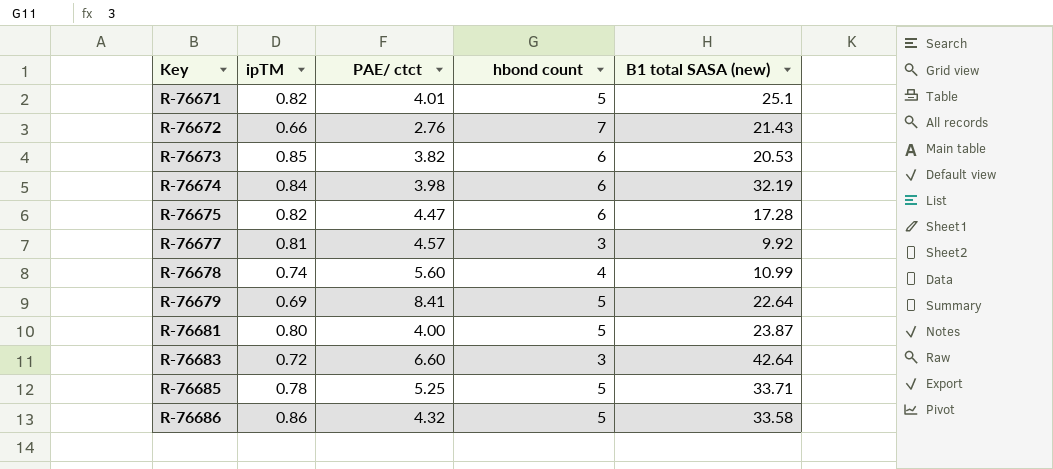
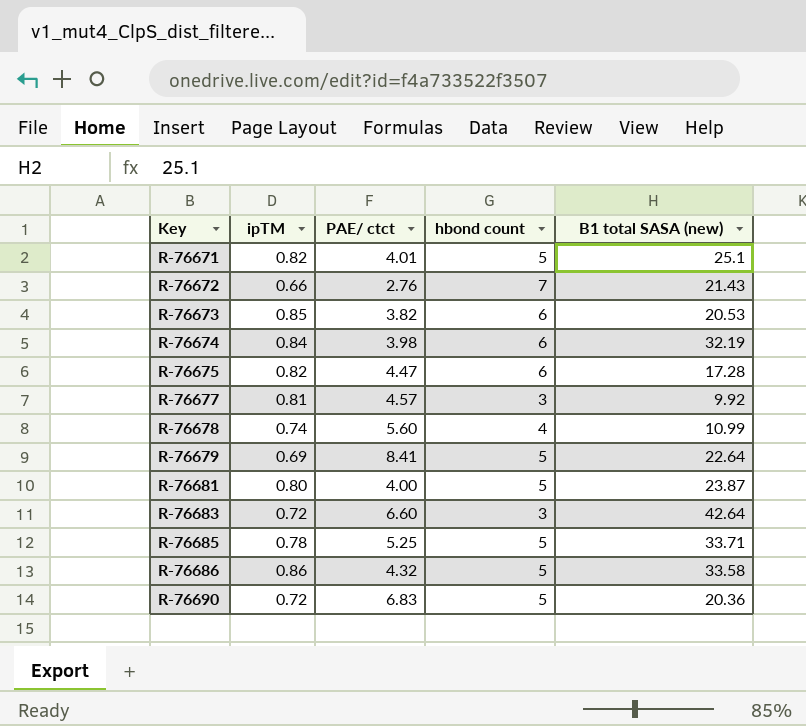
row R-76690: none -> 0.72 | 6.83 | 5 | 20.36

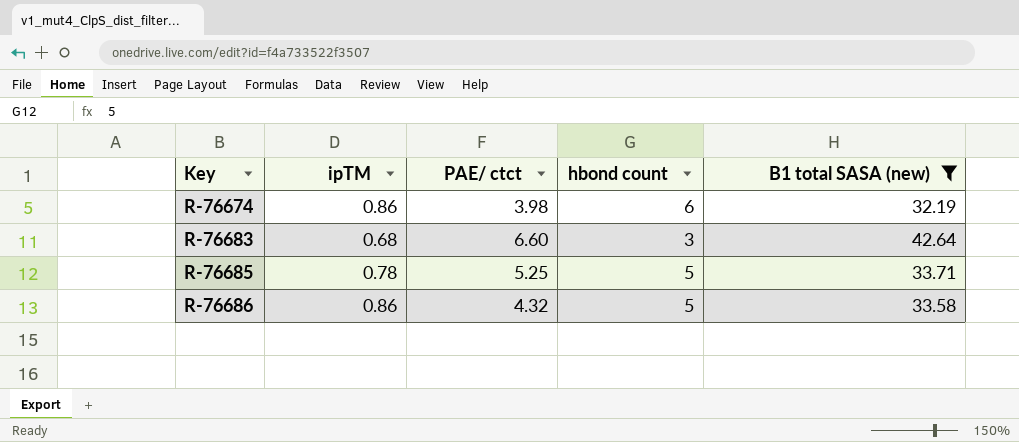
filter: none -> B1 total SASA (new) >= 32.19
R-76674 | ipTM: 0.84 -> 0.86
R-76683 | ipTM: 0.72 -> 0.68

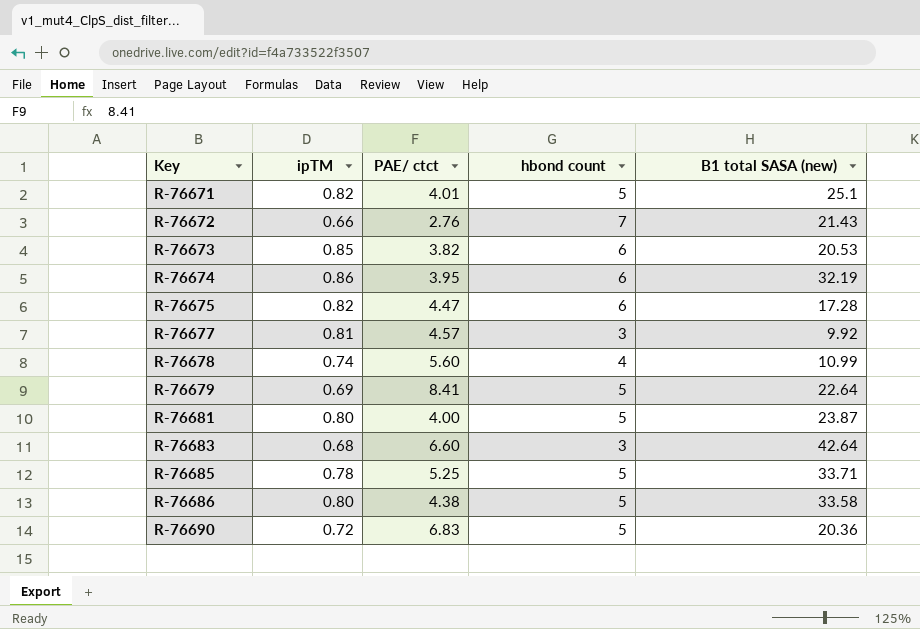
filter: B1 total SASA (new) >= 32.19 -> none
R-76674 | PAE/ ctct: 3.98 -> 3.95
R-76686 | ipTM: 0.86 -> 0.80
R-76686 | PAE/ ctct: 4.32 -> 4.38

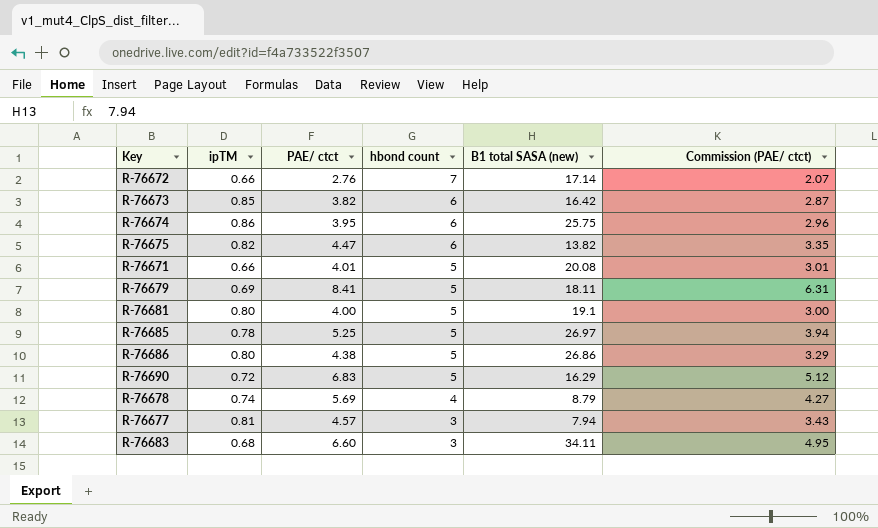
row order: Key ascending -> hbond count descending
column Commission (PAE/ ctct) | formula: none -> [PAE/ ctct] * 0.75
R-76672 | B1 total SASA (new): 21.43 -> 17.14
R-76673 | B1 total SASA (new): 20.53 -> 16.42
R-76674 | B1 total SASA (new): 32.19 -> 25.75
R-76675 | B1 total SASA (new): 17.28 -> 13.82
R-76671 | ipTM: 0.82 -> 0.66
R-76671 | B1 total SASA (new): 25.1 -> 20.08
R-76679 | B1 total SASA (new): 22.64 -> 18.11
R-76681 | B1 total SASA (new): 23.87 -> 19.1
R-76685 | B1 total SASA (new): 33.71 -> 26.97
R-76686 | B1 total SASA (new): 33.58 -> 26.86
R-76690 | B1 total SASA (new): 20.36 -> 16.29
R-76678 | PAE/ ctct: 5.60 -> 5.69
R-76678 | B1 total SASA (new): 10.99 -> 8.79
R-76677 | B1 total SASA (new): 9.92 -> 7.94
R-76683 | B1 total SASA (new): 42.64 -> 34.11

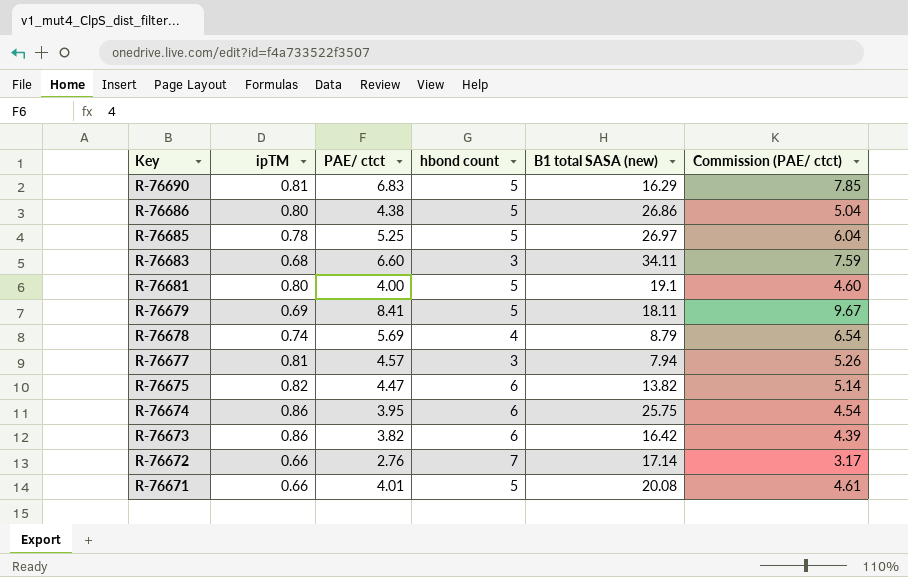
row order: hbond count descending -> Key descending
column Commission (PAE/ ctct) | formula: [PAE/ ctct] * 0.75 -> [PAE/ ctct] * 1.15
R-76690 | ipTM: 0.72 -> 0.81
R-76673 | ipTM: 0.85 -> 0.86

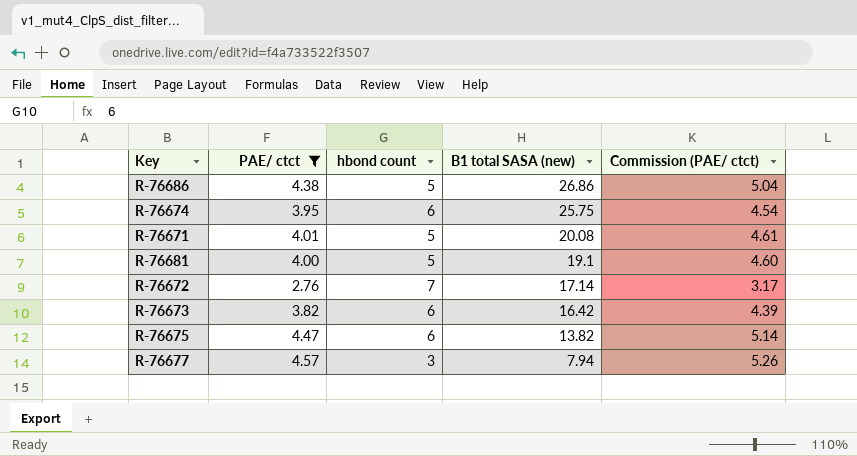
filter: none -> PAE/ ctct <= 4.57
row order: Key descending -> B1 total SASA (new) descending
column ipTM | position: 2 -> none

